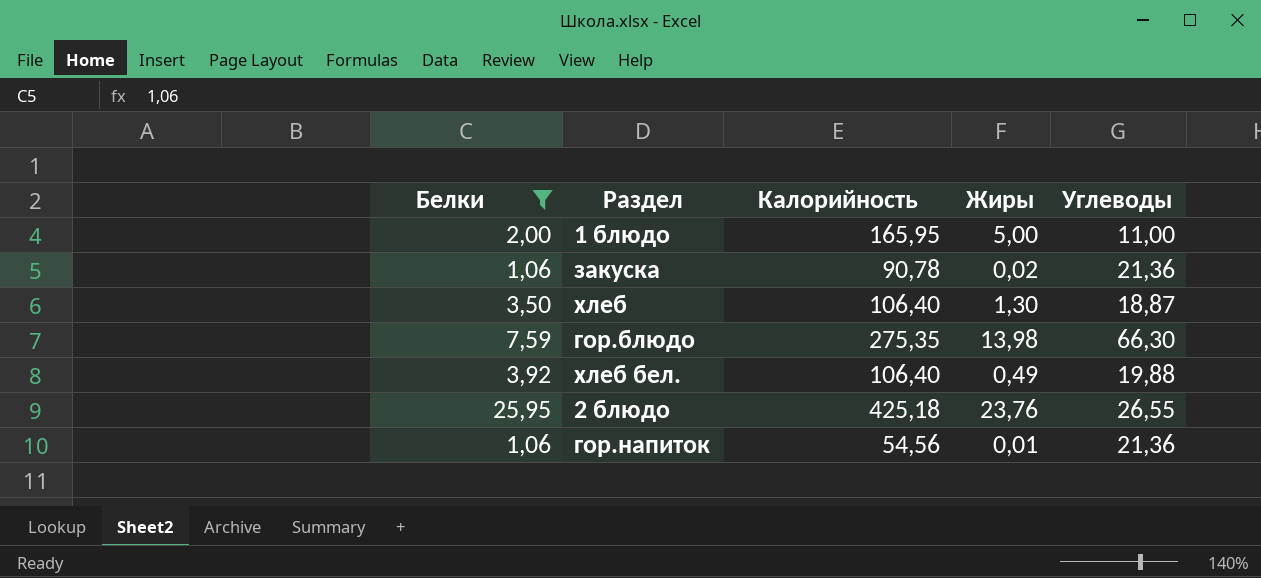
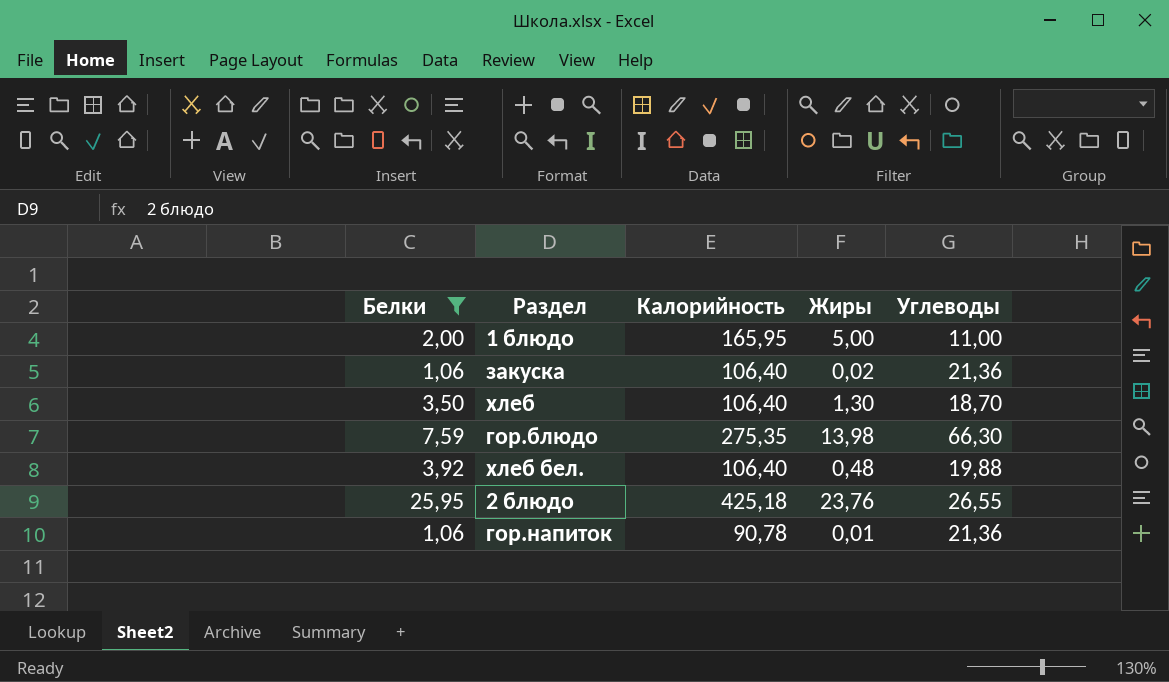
закуска | Калорийность: 90,78 -> 106,40
хлеб | Углеводы: 18,87 -> 18,70
хлеб бел. | Жиры: 0,49 -> 0,48
гор.напиток | Калорийность: 54,56 -> 90,78

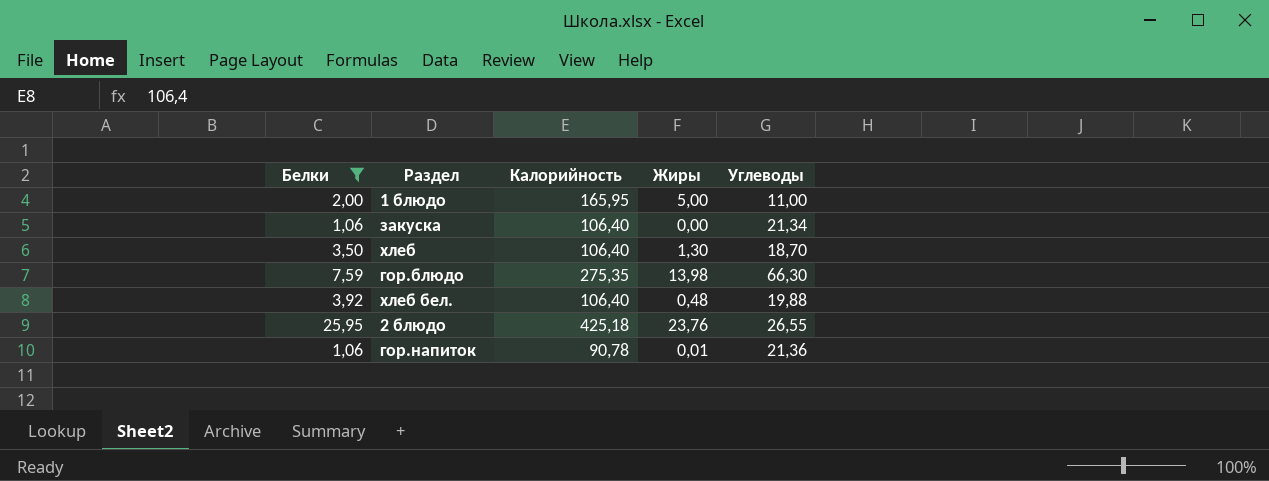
закуска | Жиры: 0,02 -> 0,00
закуска | Углеводы: 21,36 -> 21,34

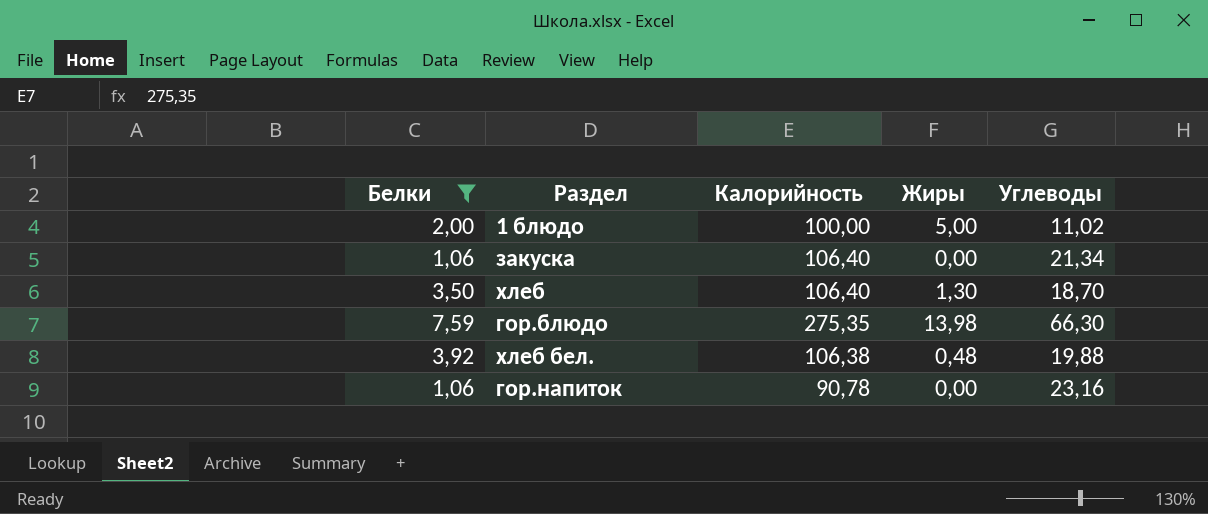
row 2 блюдо: 25,95 | 425,18 | 23,76 | 26,55 -> none
1 блюдо | Калорийность: 165,95 -> 100,00
1 блюдо | Углеводы: 11,00 -> 11,02
хлеб бел. | Калорийность: 106,40 -> 106,38
гор.напиток | Жиры: 0,01 -> 0,00
гор.напиток | Углеводы: 21,36 -> 23,16

